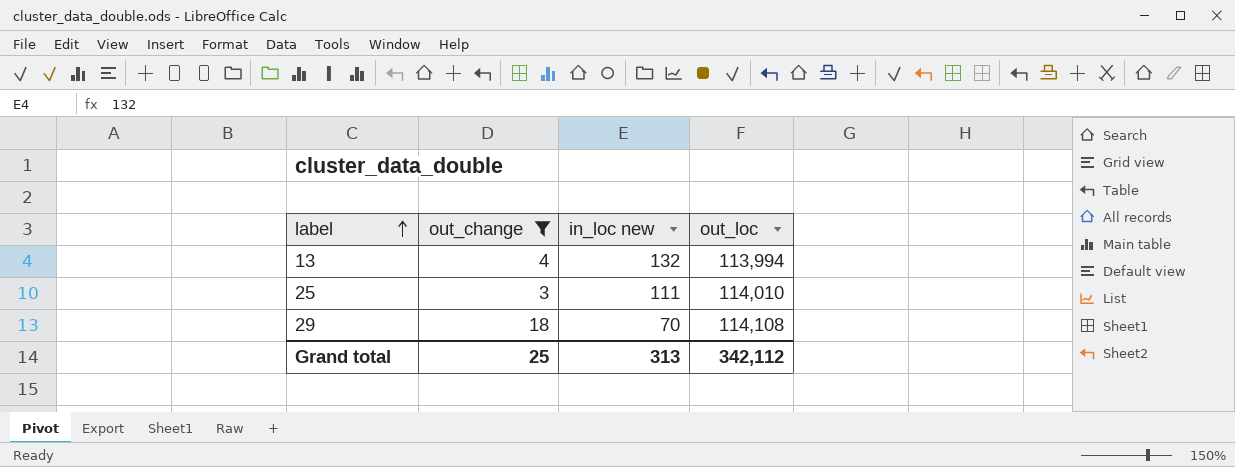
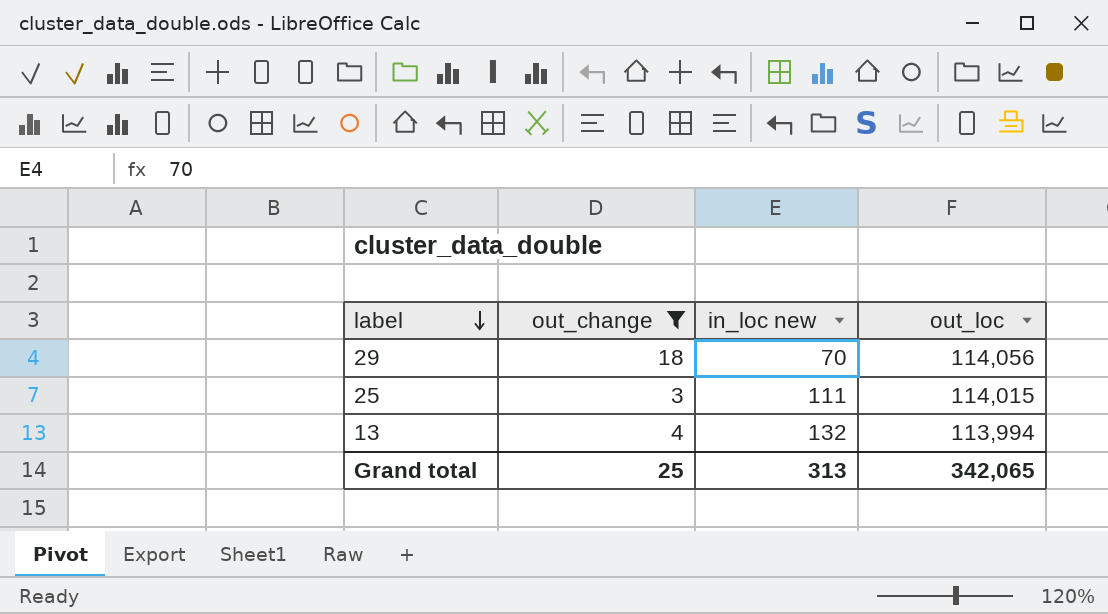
row order: label ascending -> label descending
29 | out_loc: 114,108 -> 114,056
25 | out_loc: 114,010 -> 114,015
Grand total | out_loc: 342,112 -> 342,065

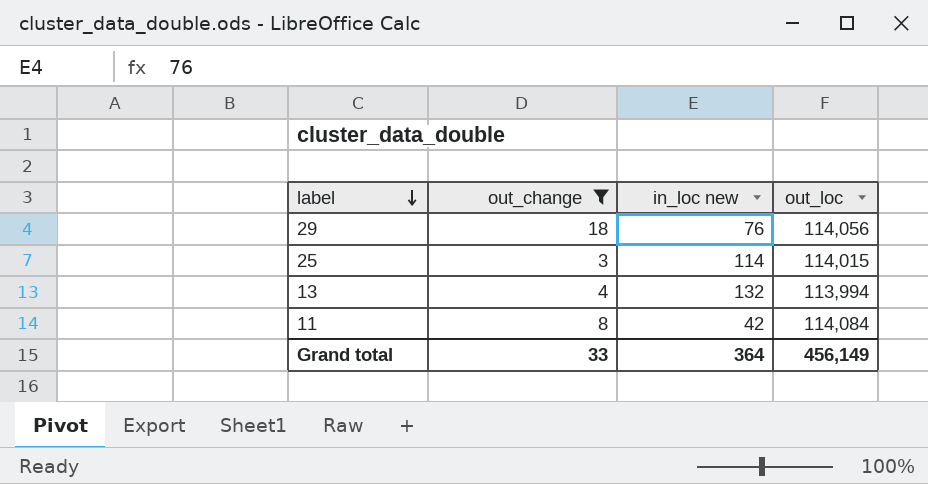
29 | in_loc new: 70 -> 76
25 | in_loc new: 111 -> 114
row 11: none -> 8 | 42 | 114,084
Grand total | out_change: 25 -> 33
Grand total | in_loc new: 313 -> 364
Grand total | out_loc: 342,065 -> 456,149

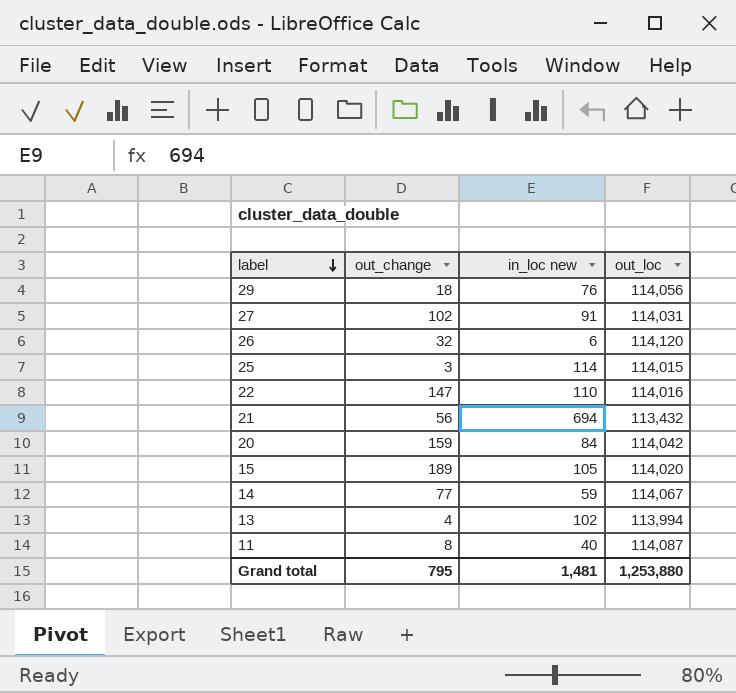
filter: out_change <= 18 -> none
13 | in_loc new: 132 -> 102
11 | in_loc new: 42 -> 40
11 | out_loc: 114,084 -> 114,087
Grand total | out_change: 33 -> 795
Grand total | in_loc new: 364 -> 1,481
Grand total | out_loc: 456,149 -> 1,253,880

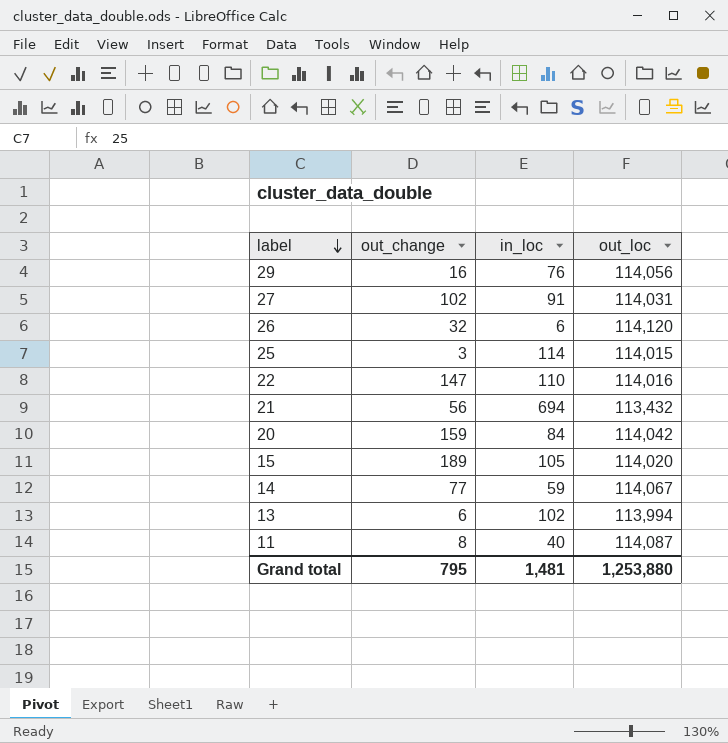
column name: in_loc new -> in_loc
29 | out_change: 18 -> 16
13 | out_change: 4 -> 6

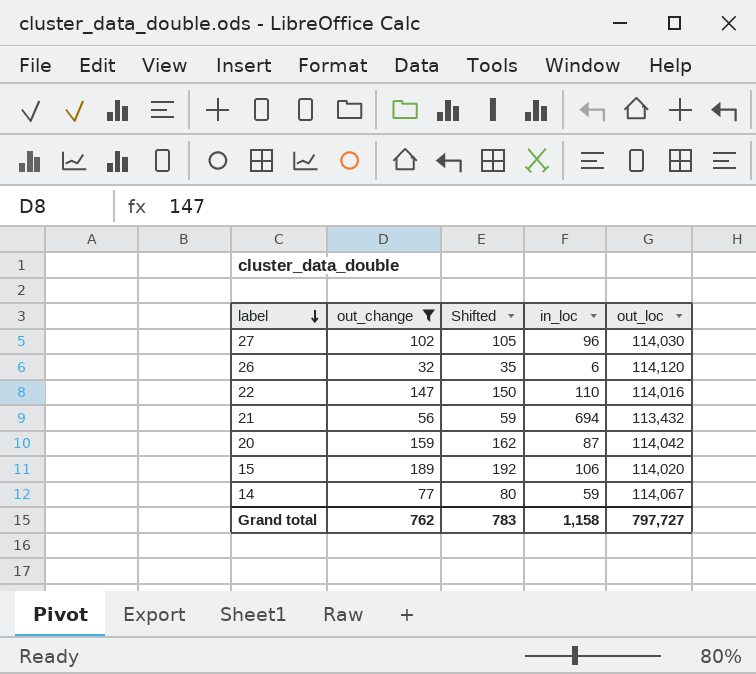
filter: none -> out_change >= 32
column Shifted | formula: none -> [out_change] + 3
27 | in_loc: 91 -> 96
27 | out_loc: 114,031 -> 114,030
20 | in_loc: 84 -> 87
15 | in_loc: 105 -> 106
Grand total | out_change: 795 -> 762
Grand total | in_loc: 1,481 -> 1,158
Grand total | out_loc: 1,253,880 -> 797,727

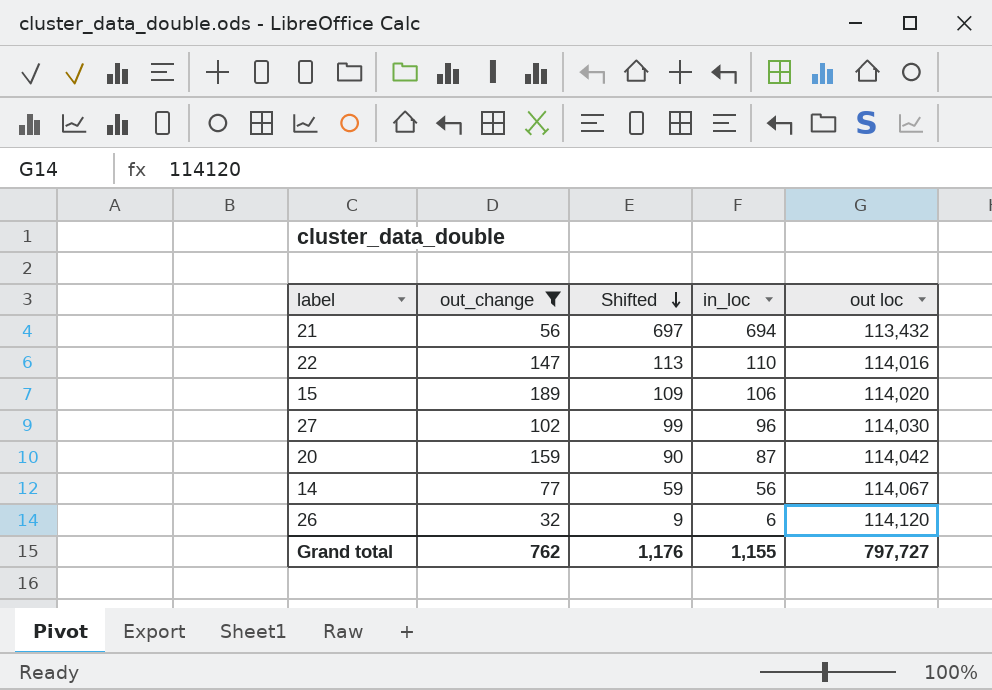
row order: label descending -> Shifted descending
column Shifted | formula: [out_change] + 3 -> [in_loc] + 3
column name: out_loc -> out loc
14 | in_loc: 59 -> 56
Grand total | Shifted: 783 -> 1,176
Grand total | in_loc: 1,158 -> 1,155

